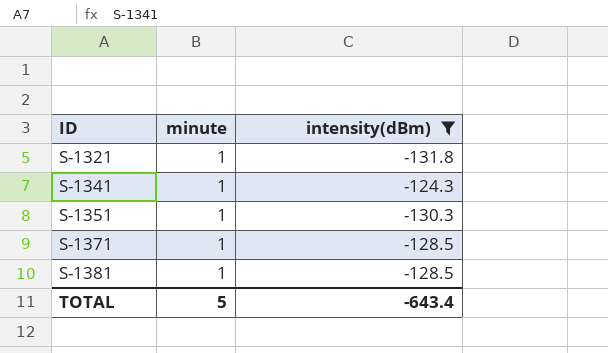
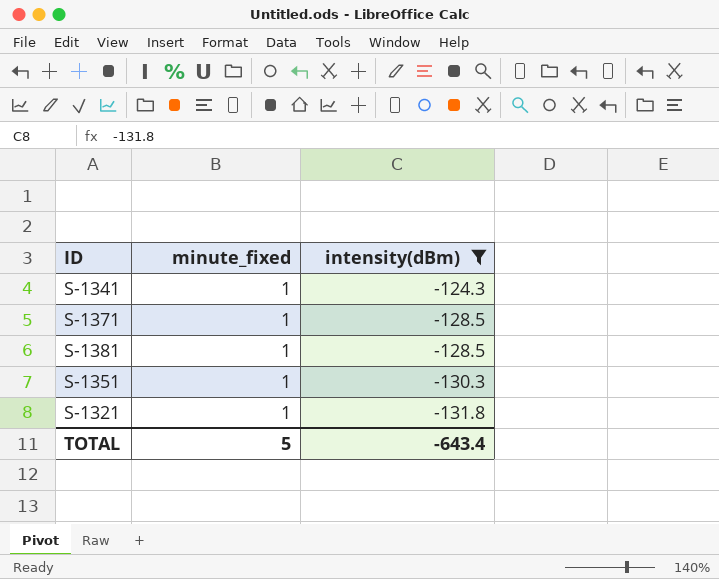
row order: ID ascending -> intensity(dBm) descending
column name: minute -> minute_fixed

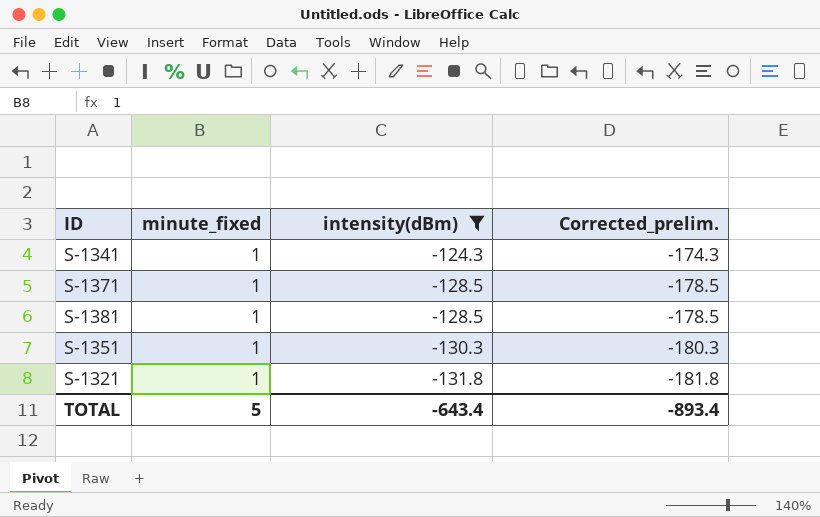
column Corrected_prelim. | formula: none -> [intensity(dBm)] - 50

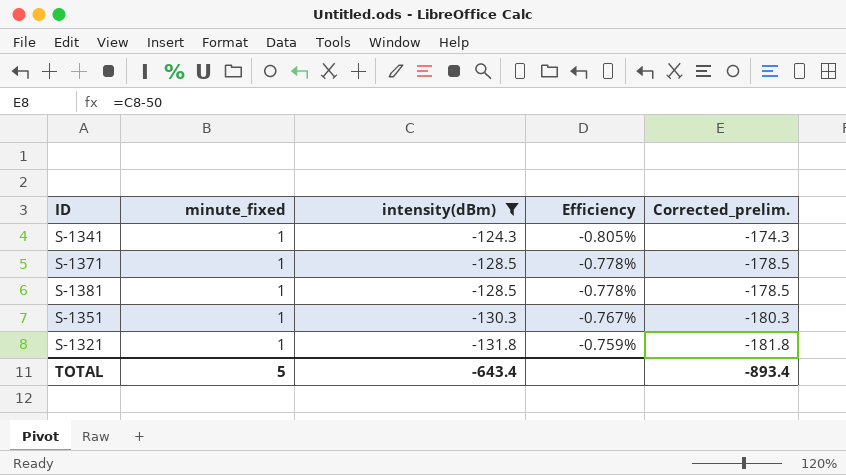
column Efficiency | formula: none -> [minute_fixed] / [intensity(dBm)]

